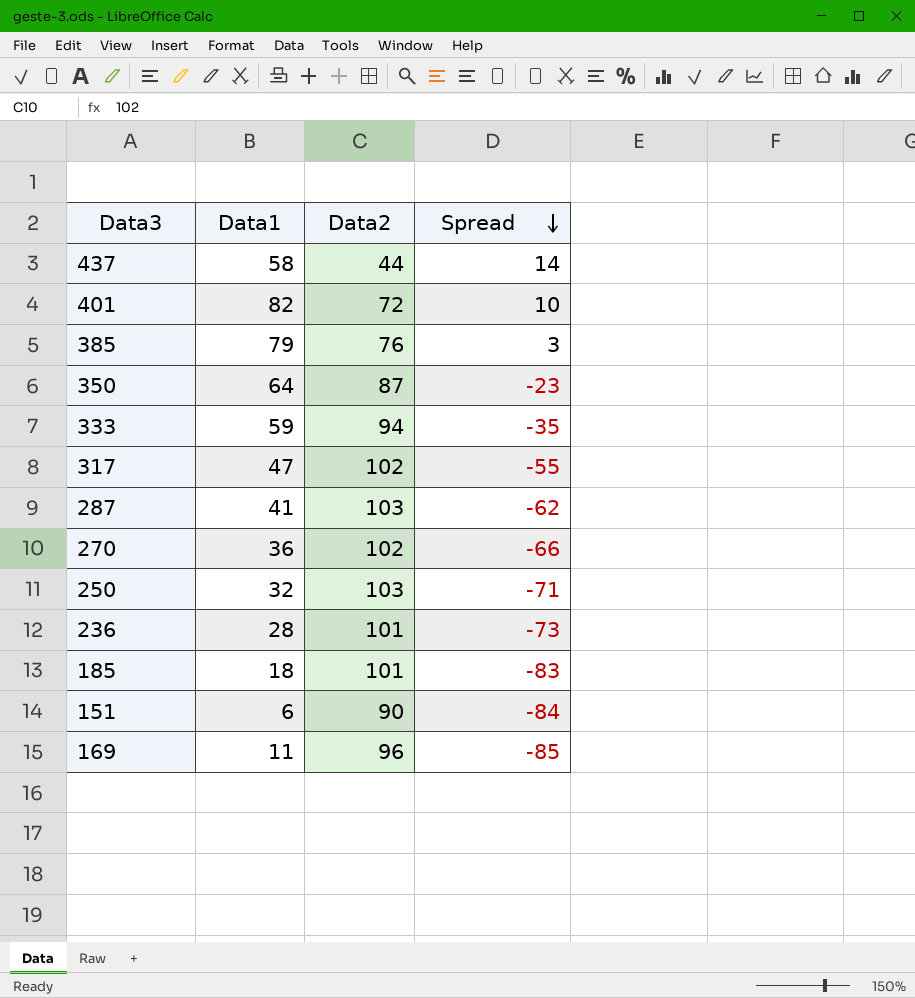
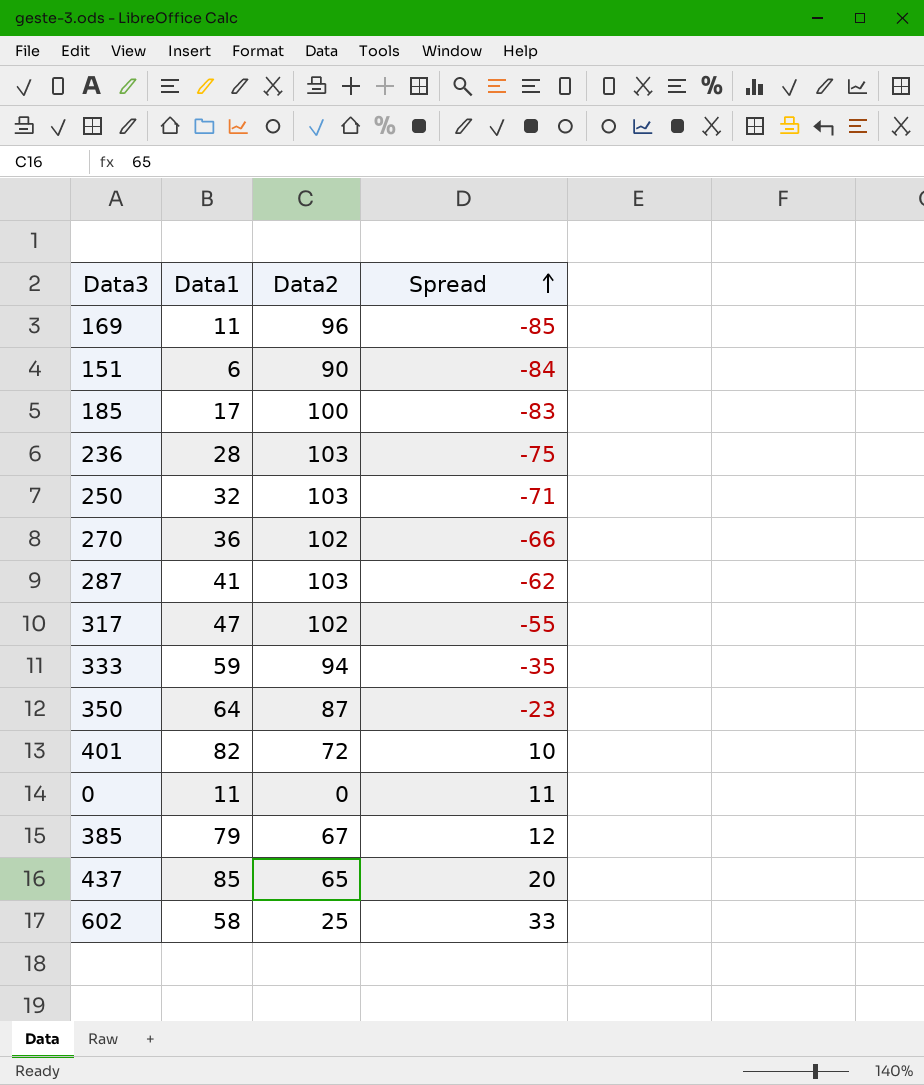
row order: Spread descending -> Spread ascending
185 | Data1: 18 -> 17
185 | Data2: 101 -> 100
236 | Data2: 101 -> 103
236 | Spread: -73 -> -75
row 0: none -> 11 | 0 | 11
385 | Data2: 76 -> 67
385 | Spread: 3 -> 12
437 | Data1: 58 -> 85
437 | Data2: 44 -> 65
437 | Spread: 14 -> 20
row 602: none -> 58 | 25 | 33

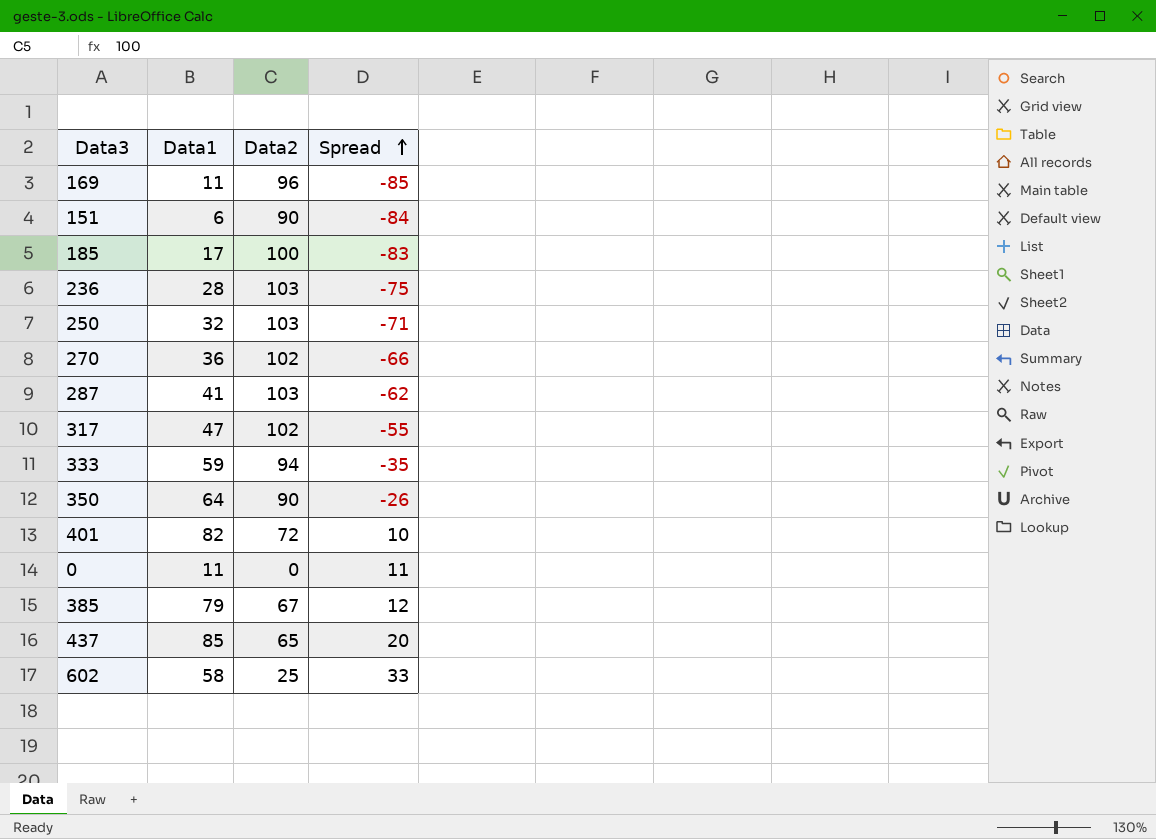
350 | Data2: 87 -> 90
350 | Spread: -23 -> -26

